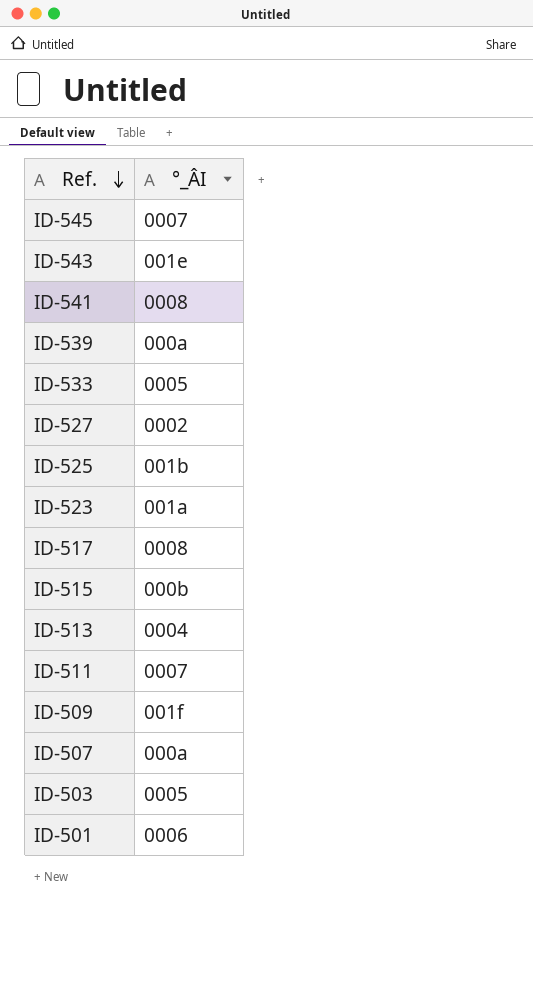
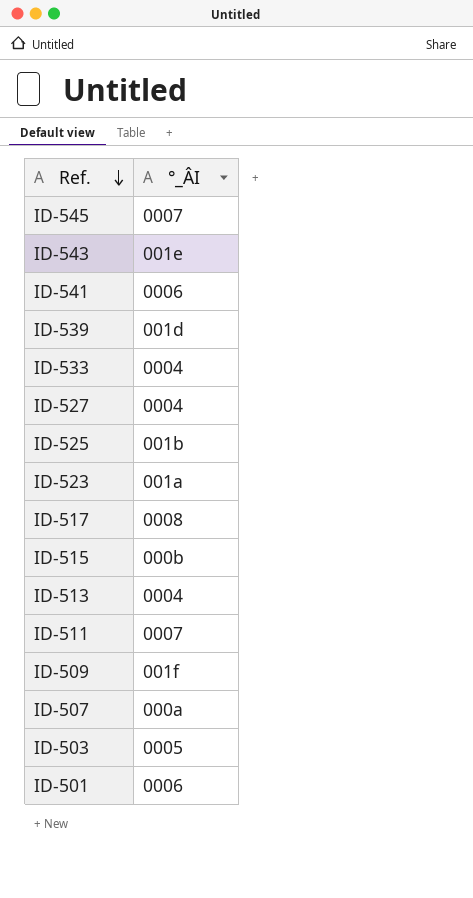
ID-541 | °_ÂI: 0008 -> 0006
ID-539 | °_ÂI: 000a -> 001d
ID-533 | °_ÂI: 0005 -> 0004
ID-527 | °_ÂI: 0002 -> 0004

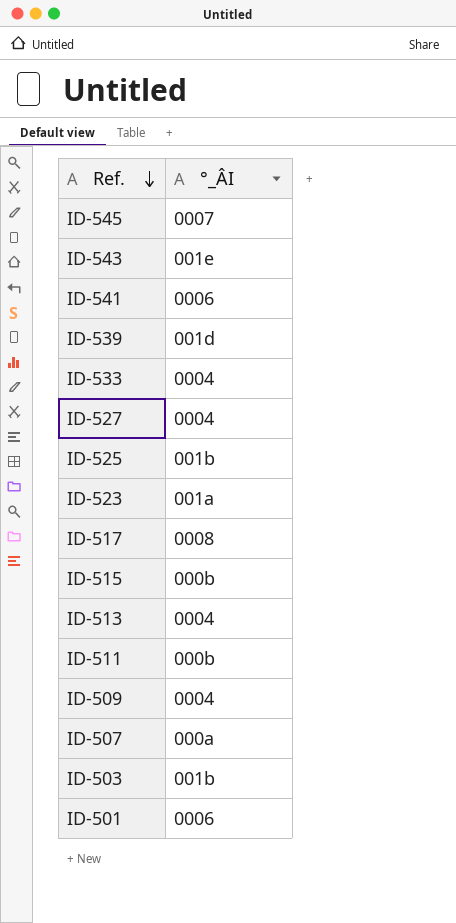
ID-511 | °_ÂI: 0007 -> 000b
ID-509 | °_ÂI: 001f -> 0004
ID-503 | °_ÂI: 0005 -> 001b

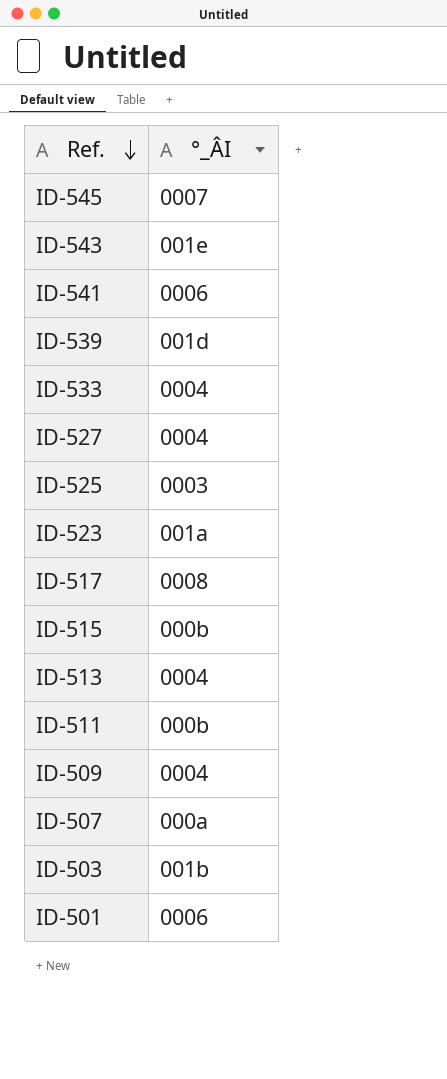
ID-525 | °_ÂI: 001b -> 0003

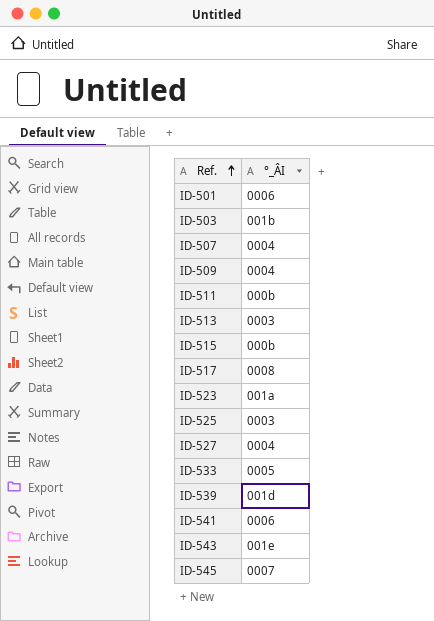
row order: Ref. descending -> Ref. ascending
ID-507 | °_ÂI: 000a -> 0004
ID-513 | °_ÂI: 0004 -> 0003
ID-533 | °_ÂI: 0004 -> 0005

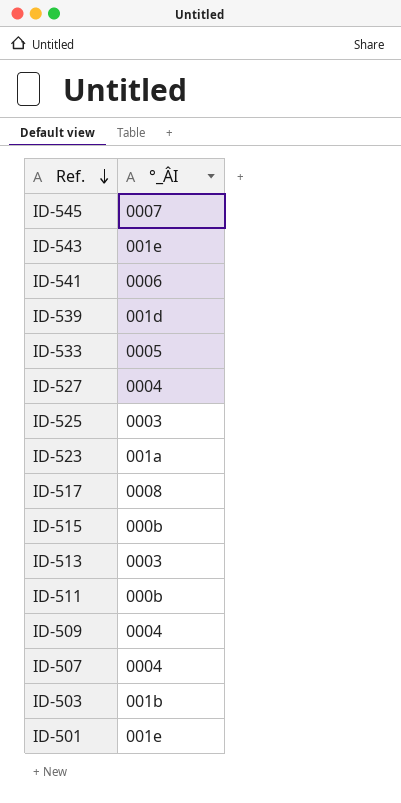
row order: Ref. ascending -> Ref. descending
ID-501 | °_ÂI: 0006 -> 001e

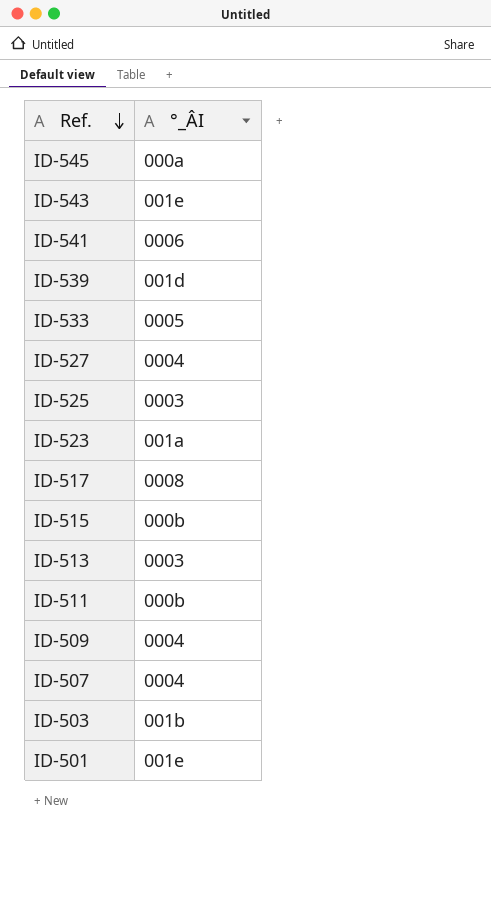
ID-545 | °_ÂI: 0007 -> 000a

